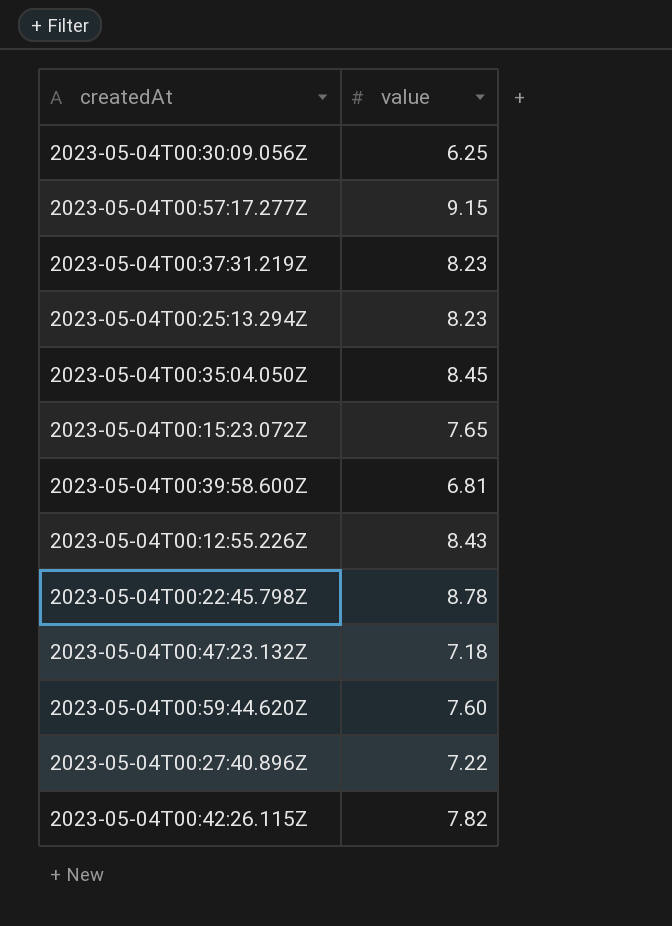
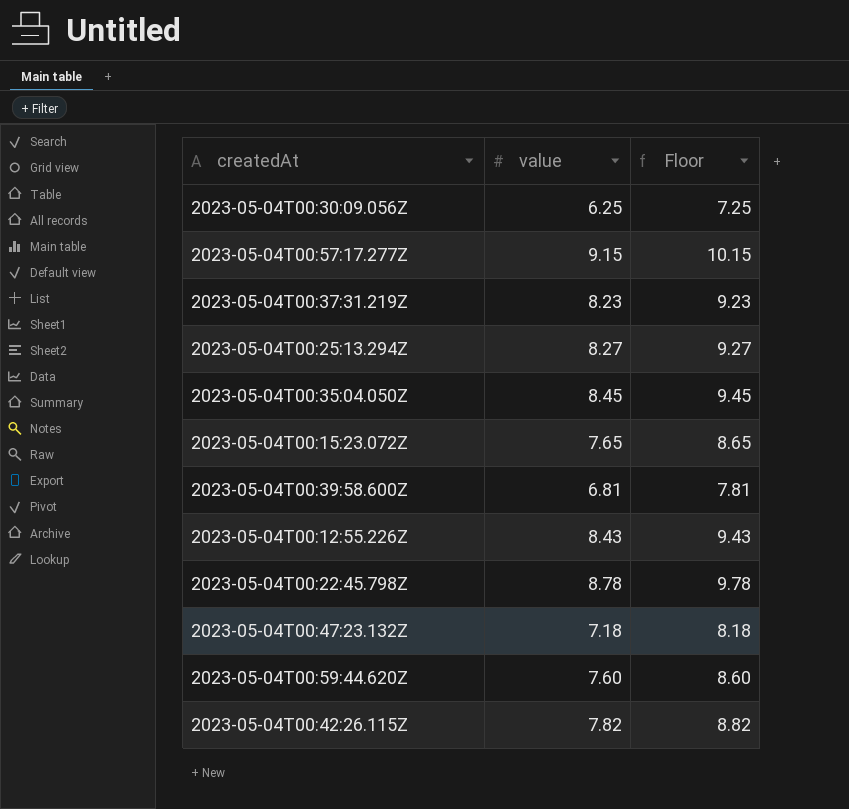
column Floor | formula: none -> [value] + 1
row 2023-05-04T00:27:40.896Z: 7.22 -> none
2023-05-04T00:25:13.294Z | value: 8.23 -> 8.27

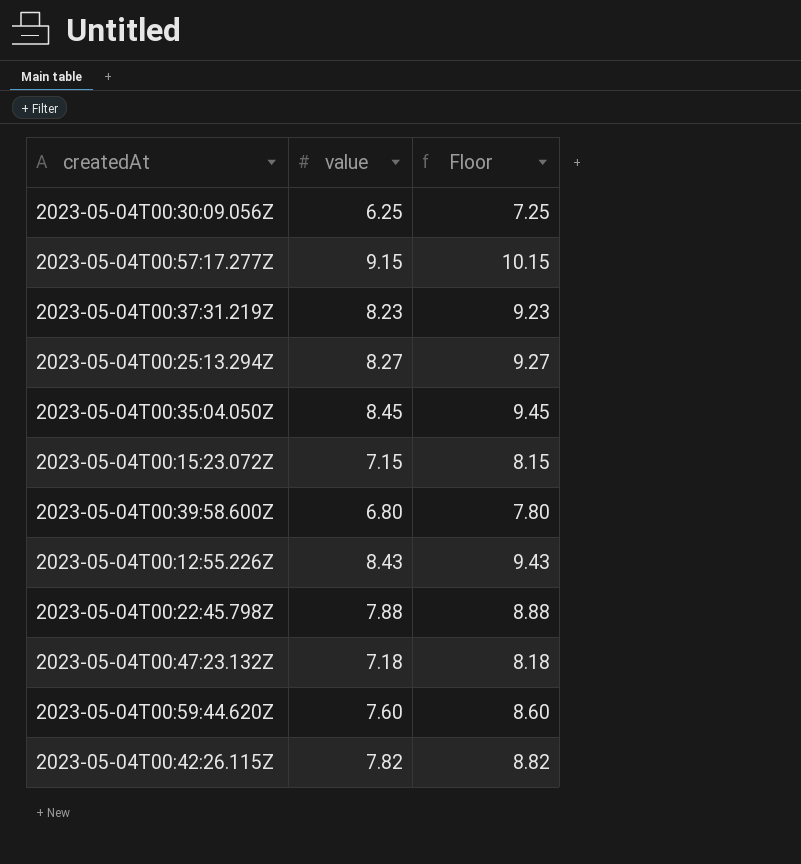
2023-05-04T00:15:23.072Z | value: 7.65 -> 7.15
2023-05-04T00:15:23.072Z | Floor: 8.65 -> 8.15
2023-05-04T00:39:58.600Z | value: 6.81 -> 6.80
2023-05-04T00:39:58.600Z | Floor: 7.81 -> 7.80
2023-05-04T00:22:45.798Z | value: 8.78 -> 7.88
2023-05-04T00:22:45.798Z | Floor: 9.78 -> 8.88

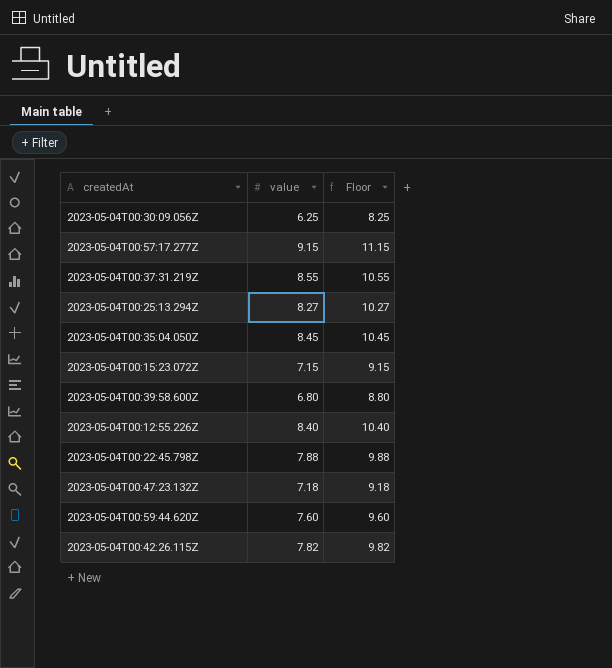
column Floor | formula: [value] + 1 -> [value] + 2
2023-05-04T00:37:31.219Z | value: 8.23 -> 8.55
2023-05-04T00:12:55.226Z | value: 8.43 -> 8.40

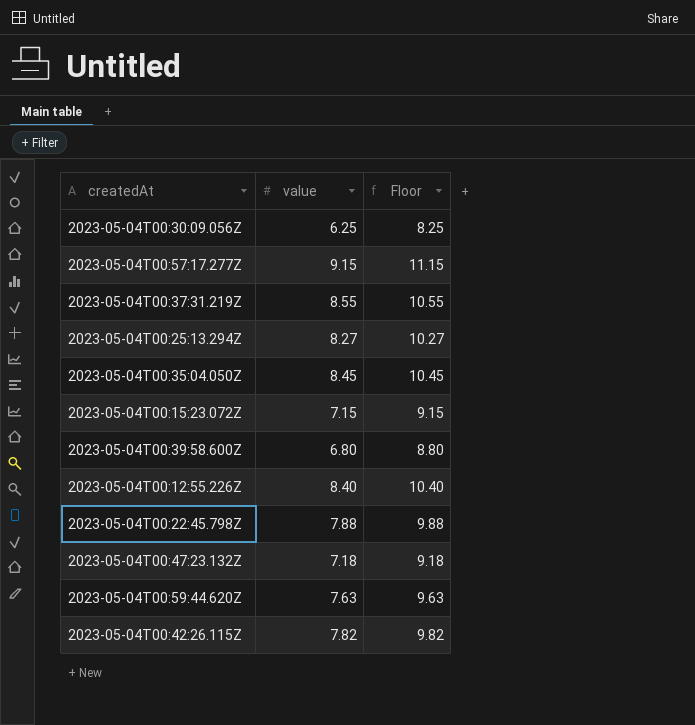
2023-05-04T00:59:44.620Z | value: 7.60 -> 7.63
2023-05-04T00:59:44.620Z | Floor: 9.60 -> 9.63

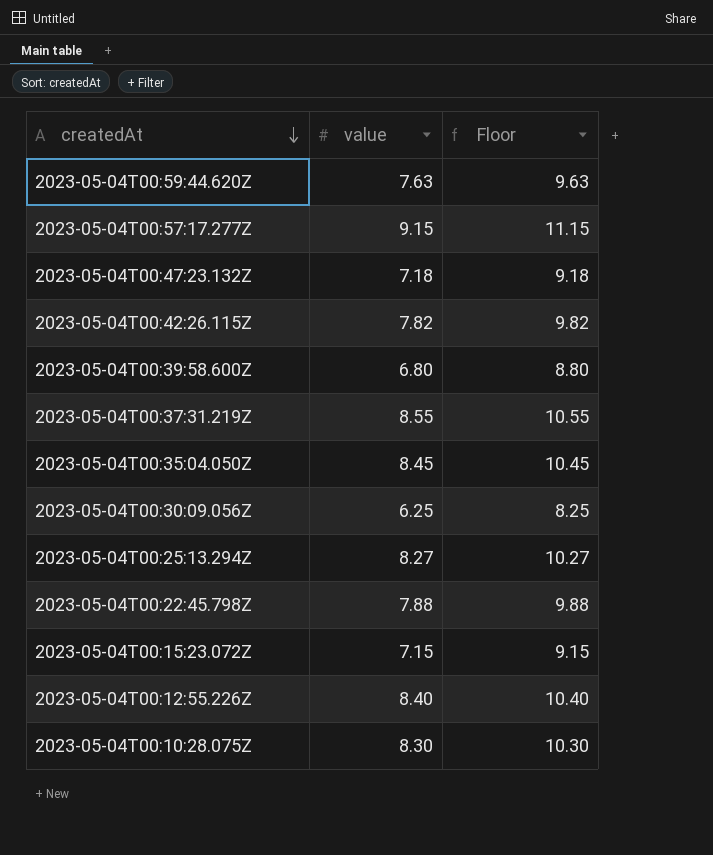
row order: none -> createdAt descending
row 2023-05-04T00:10:28.075Z: none -> 8.30 | 10.30

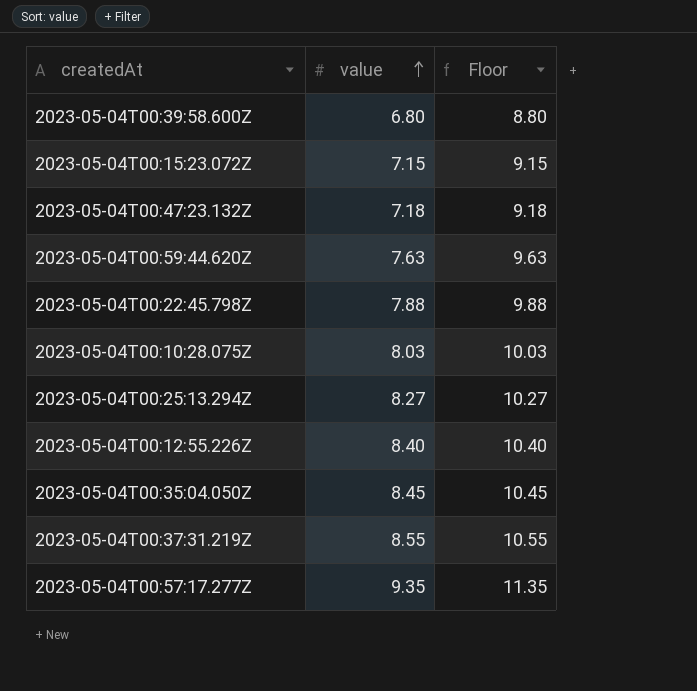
row order: createdAt descending -> value ascending
row 2023-05-04T00:42:26.115Z: 7.82 | 9.82 -> none
row 2023-05-04T00:30:09.056Z: 6.25 | 8.25 -> none
2023-05-04T00:10:28.075Z | value: 8.30 -> 8.03
2023-05-04T00:10:28.075Z | Floor: 10.30 -> 10.03
2023-05-04T00:57:17.277Z | value: 9.15 -> 9.35
2023-05-04T00:57:17.277Z | Floor: 11.15 -> 11.35

